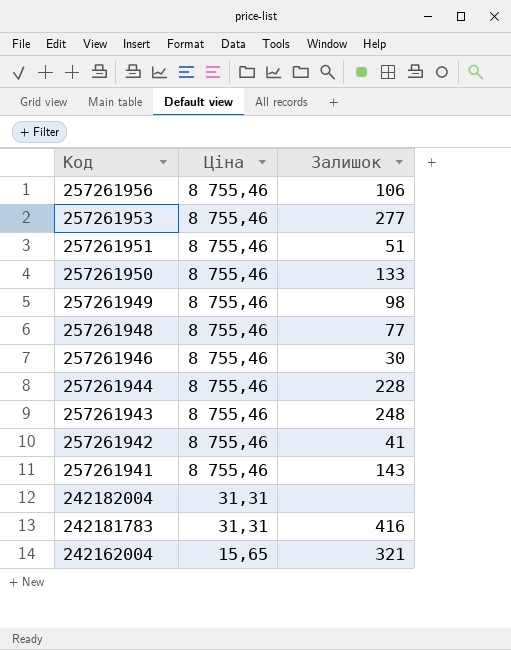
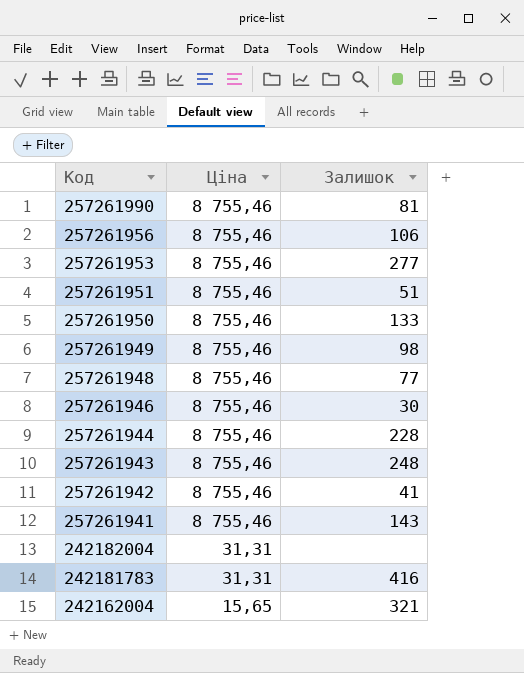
row 257261990: none -> 8 755,46 | 81

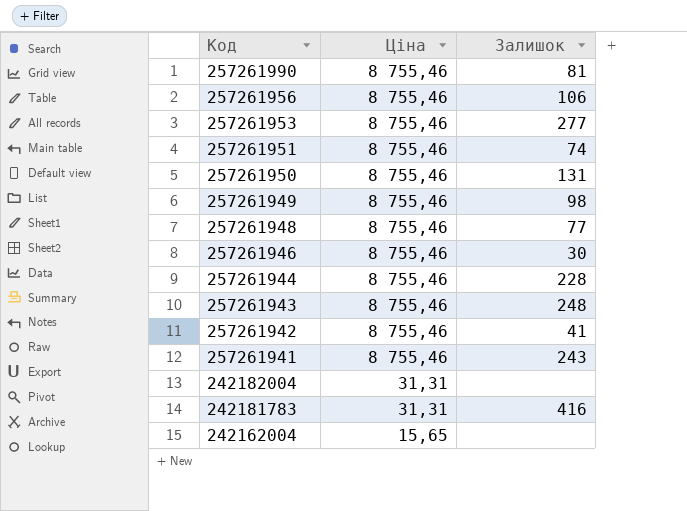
257261951 | Залишок: 51 -> 74
257261950 | Залишок: 133 -> 131
257261941 | Залишок: 143 -> 243
242162004 | Залишок: 321 -> none

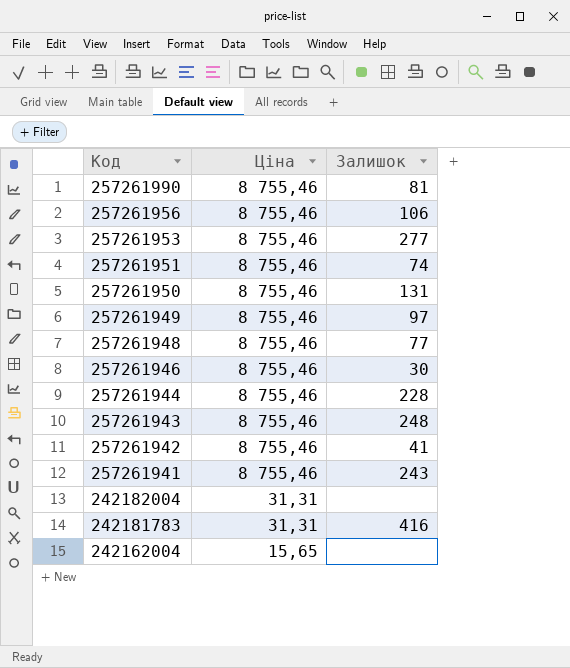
257261949 | Залишок: 98 -> 97

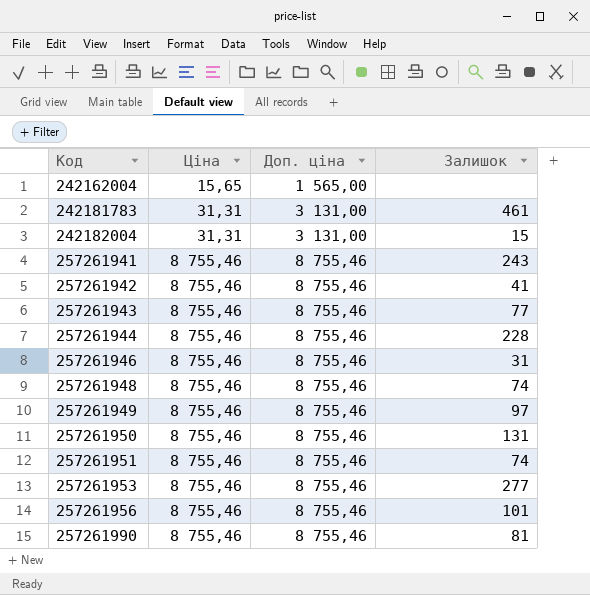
row order: Код descending -> Код ascending
column Доп. ціна | position: none -> 3
242181783 | Залишок: 416 -> 461
242182004 | Залишок: none -> 15
257261943 | Залишок: 248 -> 77
257261946 | Залишок: 30 -> 31
257261948 | Залишок: 77 -> 74
257261956 | Залишок: 106 -> 101

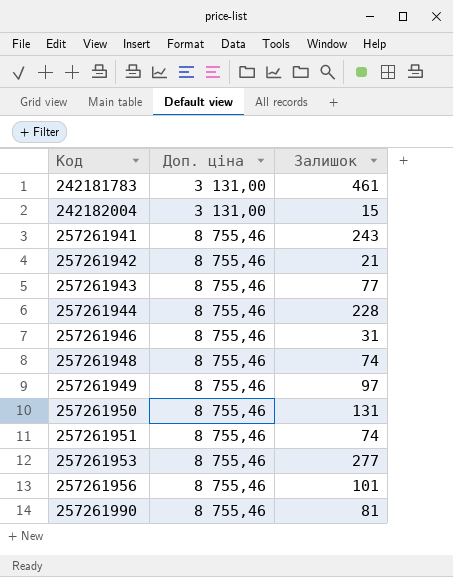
column Ціна | position: 2 -> none
row 242162004: 15,65 | 1 565,00 | none -> none
257261942 | Залишок: 41 -> 21

